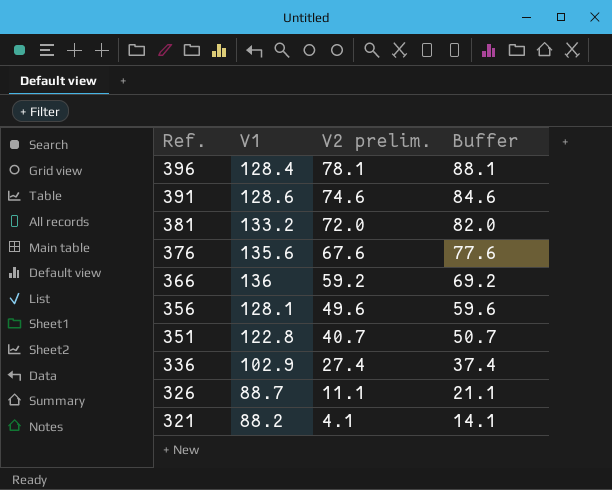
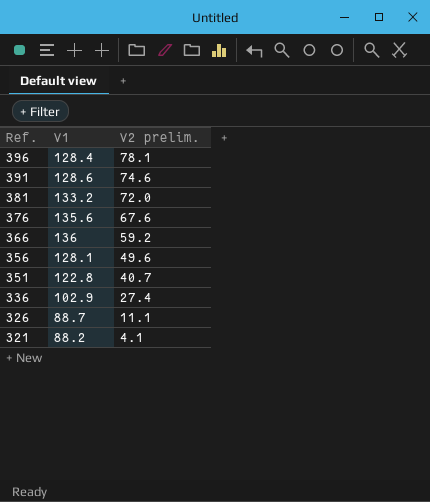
column Buffer | formula: [V2 prelim.] + 10 -> none

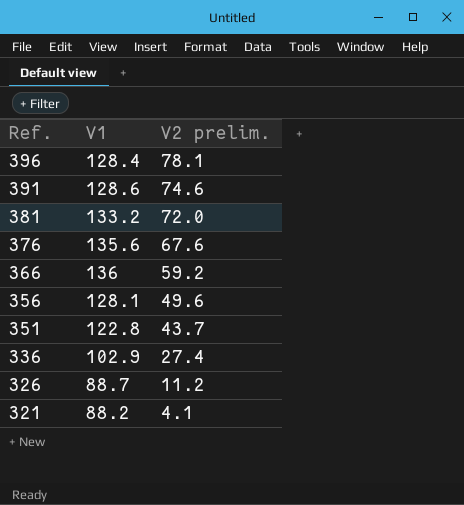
351 | V2 prelim.: 40.7 -> 43.7
326 | V2 prelim.: 11.1 -> 11.2

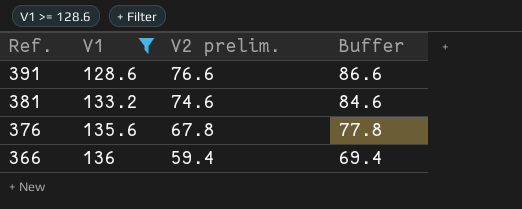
filter: none -> V1 >= 128.6
column Buffer | formula: none -> [V2 prelim.] + 10
391 | V2 prelim.: 74.6 -> 76.6
381 | V2 prelim.: 72.0 -> 74.6
376 | V2 prelim.: 67.6 -> 67.8
366 | V2 prelim.: 59.2 -> 59.4

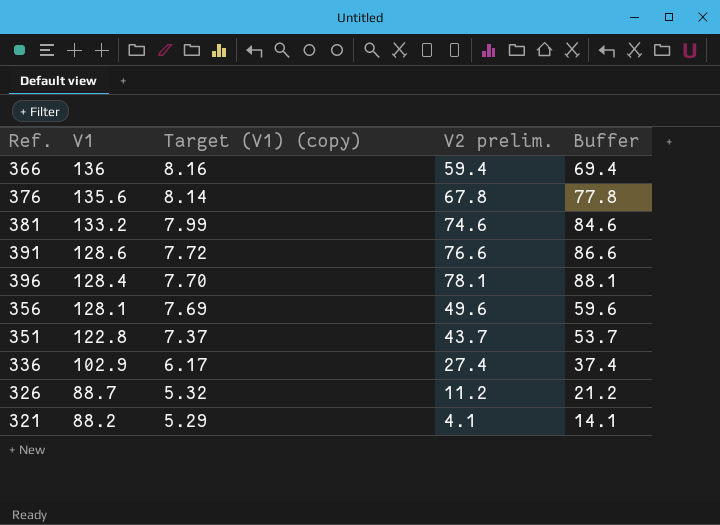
filter: V1 >= 128.6 -> none
row order: Ref. descending -> V1 descending
column Target (V1) (copy) | formula: none -> [V1] * 0.06

